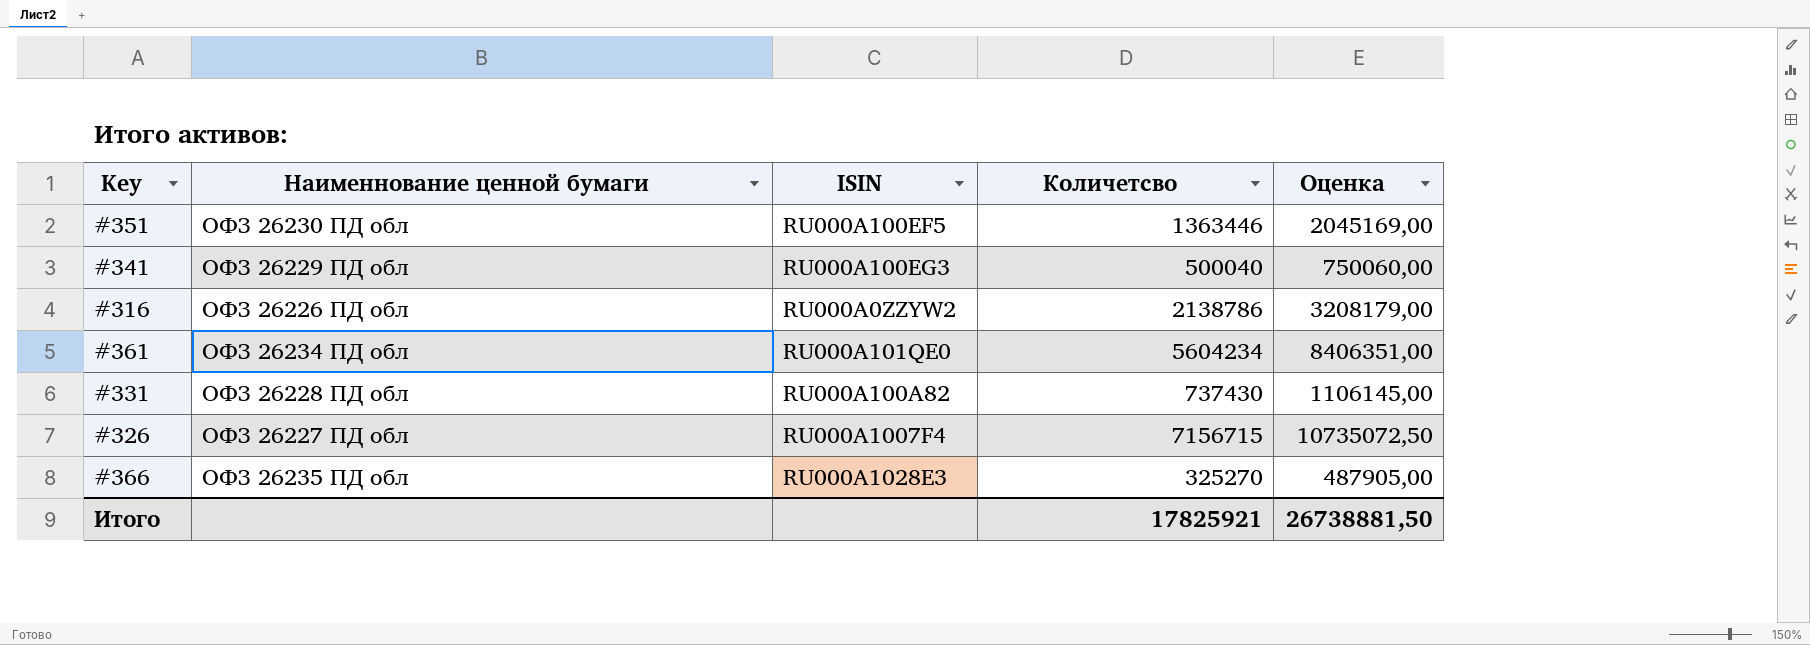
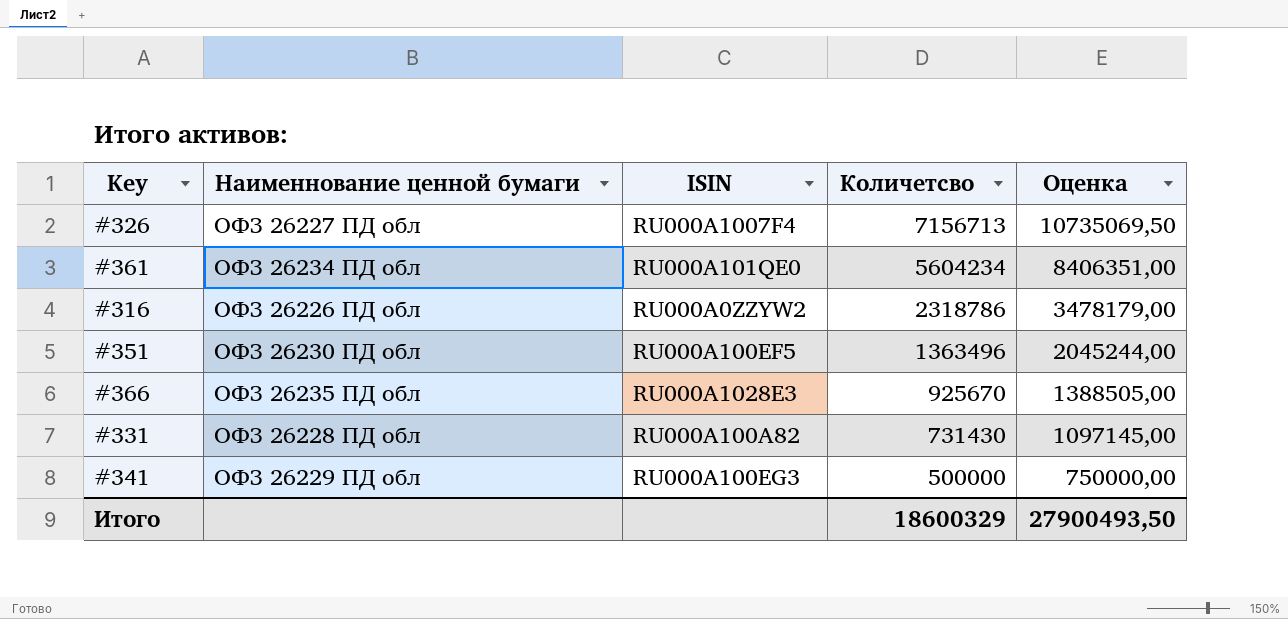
row order: none -> Количетсво descending
#326 | Количетсво: 7156715 -> 7156713
#326 | Оценка: 10735072,50 -> 10735069,50
#316 | Количетсво: 2138786 -> 2318786
#316 | Оценка: 3208179,00 -> 3478179,00
#351 | Количетсво: 1363446 -> 1363496
#351 | Оценка: 2045169,00 -> 2045244,00
#366 | Количетсво: 325270 -> 925670
#366 | Оценка: 487905,00 -> 1388505,00
#331 | Количетсво: 737430 -> 731430
#331 | Оценка: 1106145,00 -> 1097145,00
#341 | Количетсво: 500040 -> 500000
#341 | Оценка: 750060,00 -> 750000,00
Итого | Количетсво: 17825921 -> 18600329
Итого | Оценка: 26738881,50 -> 27900493,50

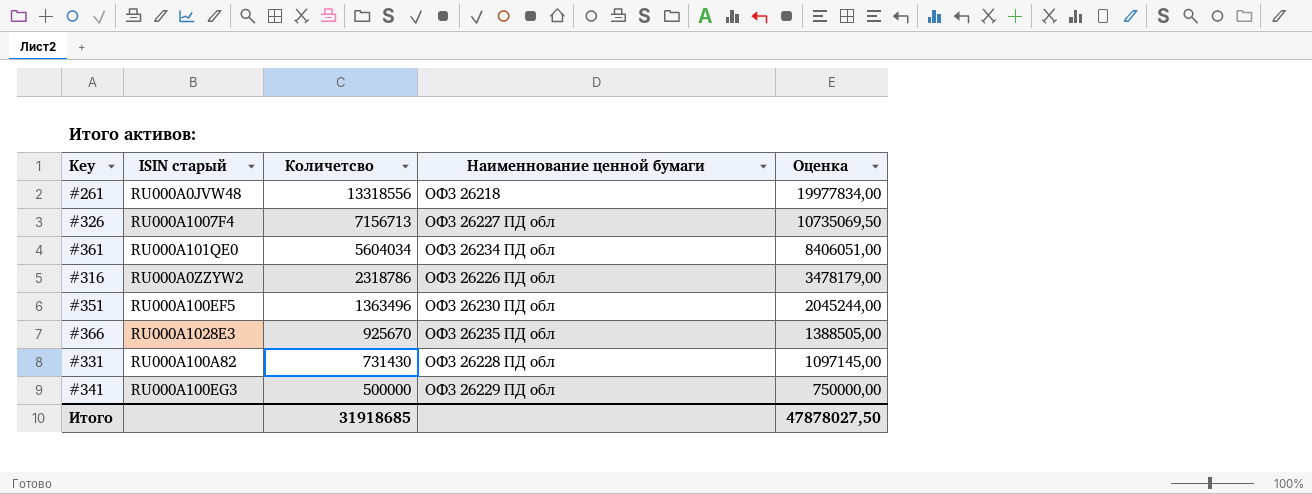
column name: ISIN -> ISIN старый
column Наименнование ценной бумаги | position: 2 -> 4
row #261: none -> RU000A0JVW48 | 13318556 | ОФЗ 26218 | 19977834,00
#361 | Количетсво: 5604234 -> 5604034
#361 | Оценка: 8406351,00 -> 8406051,00
Итого | Количетсво: 18600329 -> 31918685
Итого | Оценка: 27900493,50 -> 47878027,50

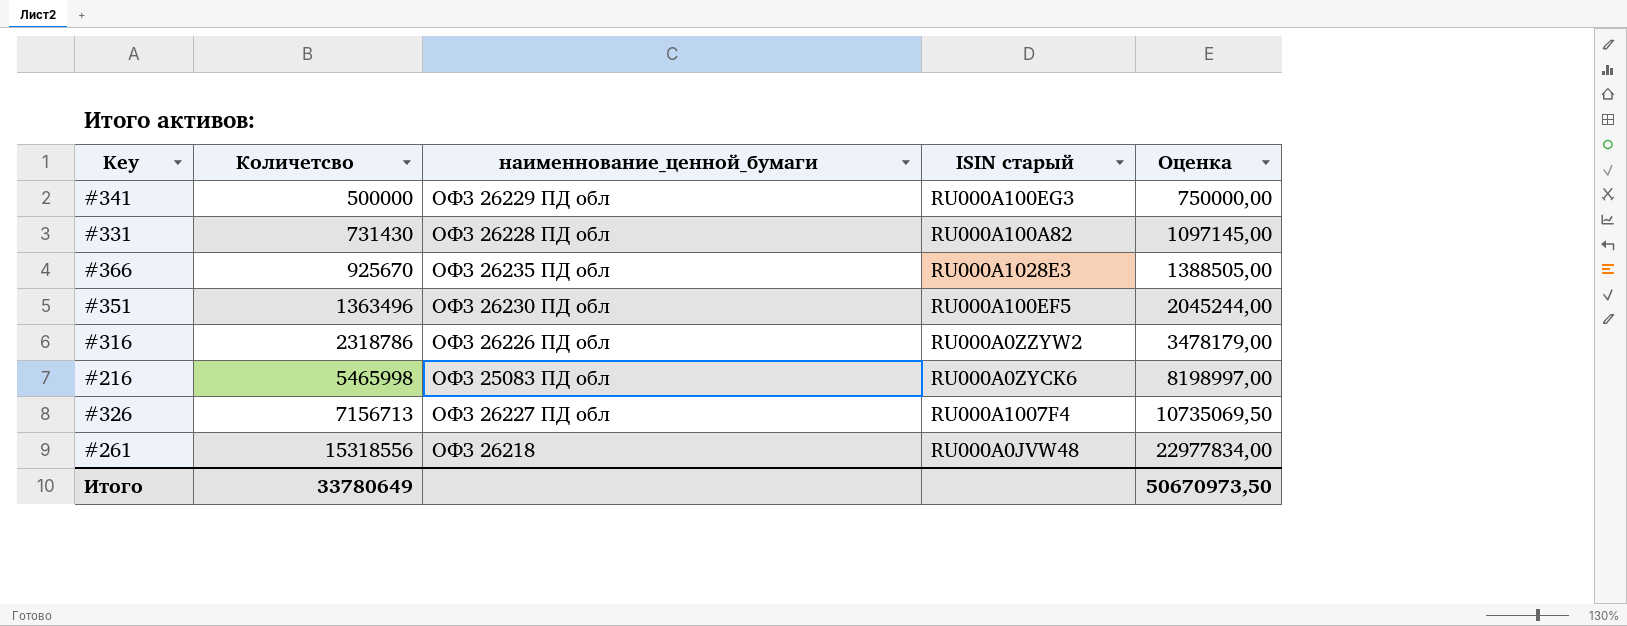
row order: Количетсво descending -> Количетсво ascending
column name: Наименнование ценной бумаги -> наименнование_ценной_бумаги
column ISIN старый | position: 2 -> 4
row #361: RU000A101QE0 | 5604034 | ОФЗ 26234 ПД обл | 8406051,00 -> none
row #216: none -> 5465998 | ОФЗ 25083 ПД обл | RU000A0ZYCK6 | 8198997,00
#261 | Количетсво: 13318556 -> 15318556
#261 | Оценка: 19977834,00 -> 22977834,00
Итого | Количетсво: 31918685 -> 33780649
Итого | Оценка: 47878027,50 -> 50670973,50

